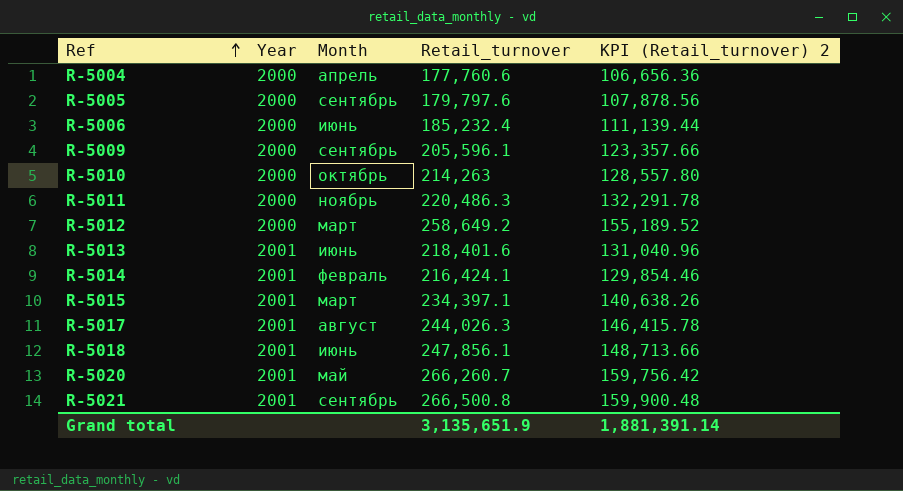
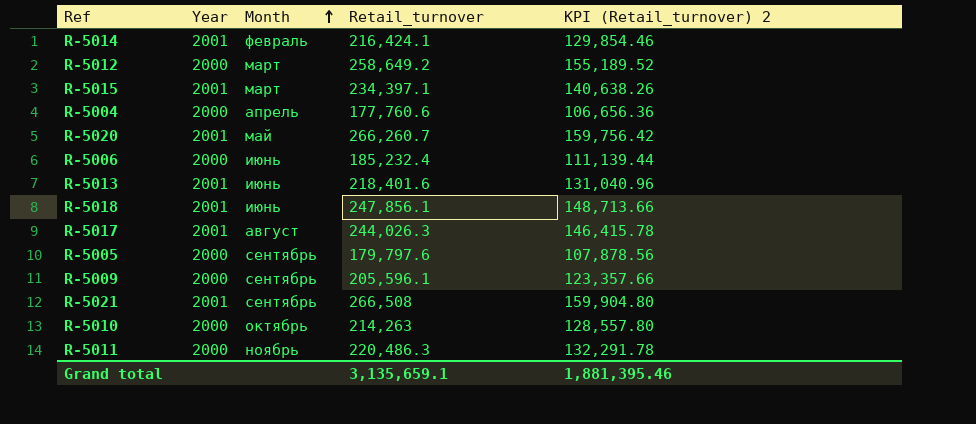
row order: Ref ascending -> Month ascending
R-5021 | Retail_turnover: 266,500.8 -> 266,508
R-5021 | KPI (Retail_turnover) 2: 159,900.48 -> 159,904.80
Grand total | Retail_turnover: 3,135,651.9 -> 3,135,659.1
Grand total | KPI (Retail_turnover) 2: 1,881,391.14 -> 1,881,395.46

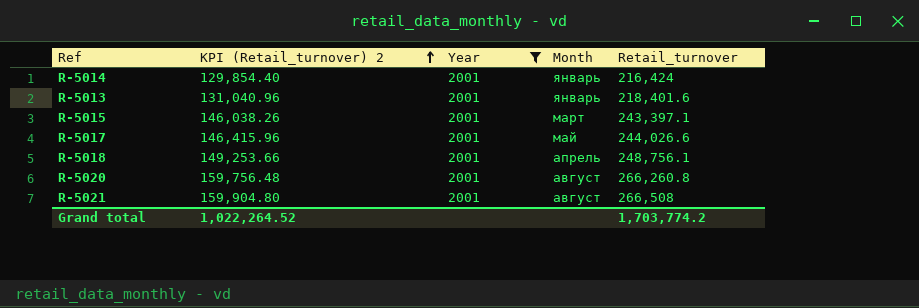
filter: none -> Year = 2001
row order: Month ascending -> KPI (Retail_turnover) 2 ascending
column KPI (Retail_turnover) 2 | position: 5 -> 2
R-5014 | KPI (Retail_turnover) 2: 129,854.46 -> 129,854.40
R-5014 | Month: февраль -> январь
R-5014 | Retail_turnover: 216,424.1 -> 216,424
R-5013 | Month: июнь -> январь
R-5015 | KPI (Retail_turnover) 2: 140,638.26 -> 146,038.26
R-5015 | Retail_turnover: 234,397.1 -> 243,397.1
R-5017 | KPI (Retail_turnover) 2: 146,415.78 -> 146,415.96
R-5017 | Month: август -> май
R-5017 | Retail_turnover: 244,026.3 -> 244,026.6
R-5018 | KPI (Retail_turnover) 2: 148,713.66 -> 149,253.66
R-5018 | Month: июнь -> апрель
R-5018 | Retail_turnover: 247,856.1 -> 248,756.1
R-5020 | KPI (Retail_turnover) 2: 159,756.42 -> 159,756.48
R-5020 | Month: май -> август
R-5020 | Retail_turnover: 266,260.7 -> 266,260.8
R-5021 | Month: сентябрь -> август
Grand total | KPI (Retail_turnover) 2: 1,881,395.46 -> 1,022,264.52
Grand total | Retail_turnover: 3,135,659.1 -> 1,703,774.2

